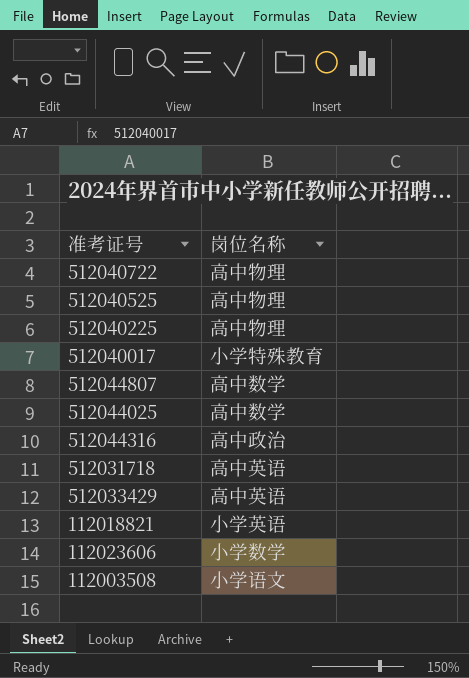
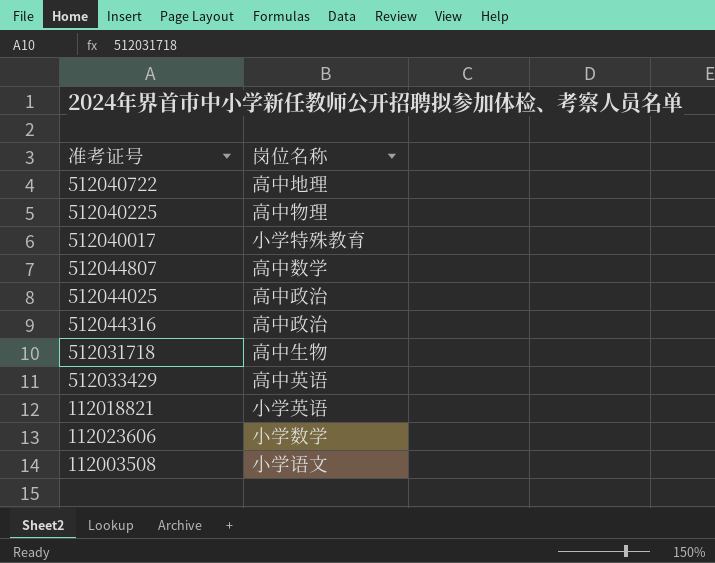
row 512040525: 高中物理 -> none
512040722 | 岗位名称: 高中物理 -> 高中地理
512044025 | 岗位名称: 高中数学 -> 高中政治
512031718 | 岗位名称: 高中英语 -> 高中生物

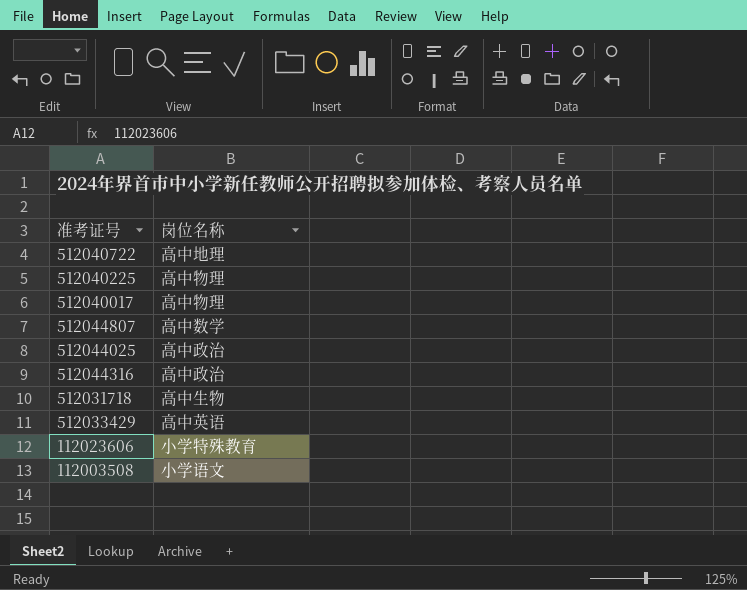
row 112018821: 小学英语 -> none
512040017 | 岗位名称: 小学特殊教育 -> 高中物理
112023606 | 岗位名称: 小学数学 -> 小学特殊教育

